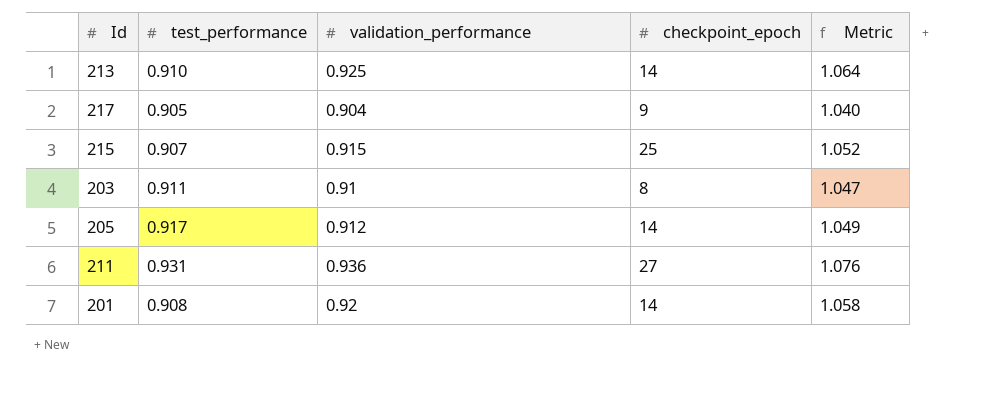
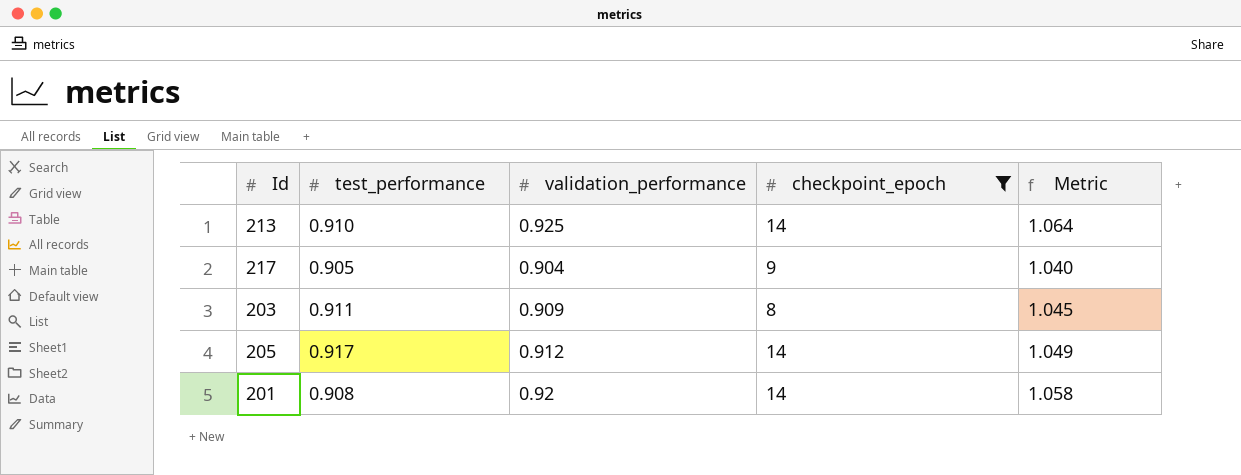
filter: none -> checkpoint_epoch <= 14
203 | validation_performance: 0.91 -> 0.909
203 | Metric: 1.047 -> 1.045

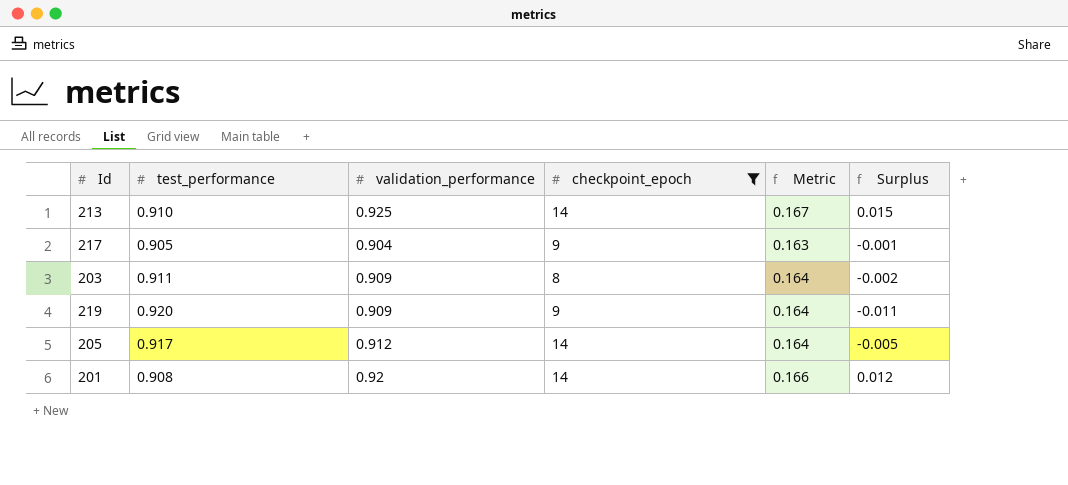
column Metric | formula: [validation_performance] * 1.15 -> [validation_performance] * 0.18
column Surplus | formula: none -> [validation_performance] - [test_performance]
row 219: none -> 0.920 | 0.909 | 9 | 0.164 | -0.011

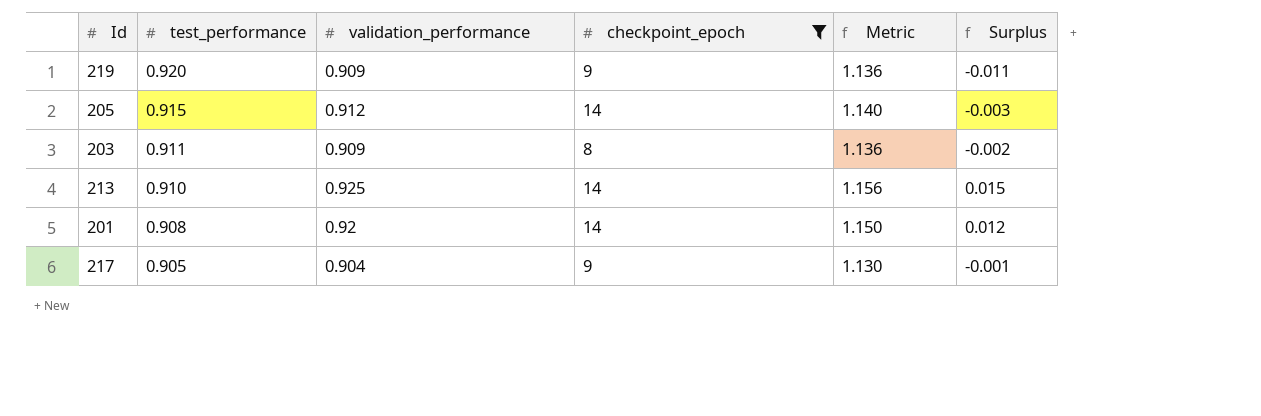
row order: none -> test_performance descending
column Metric | formula: [validation_performance] * 0.18 -> [validation_performance] * 1.25
205 | test_performance: 0.917 -> 0.915
205 | Surplus: -0.005 -> -0.003

